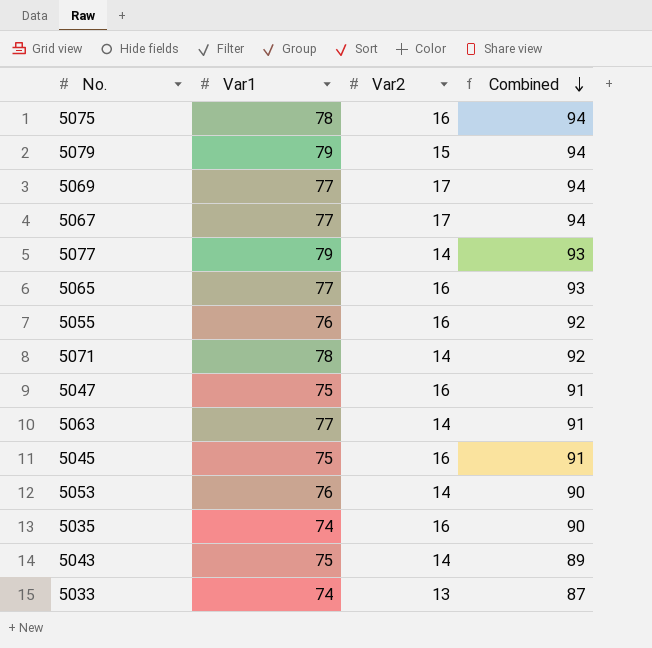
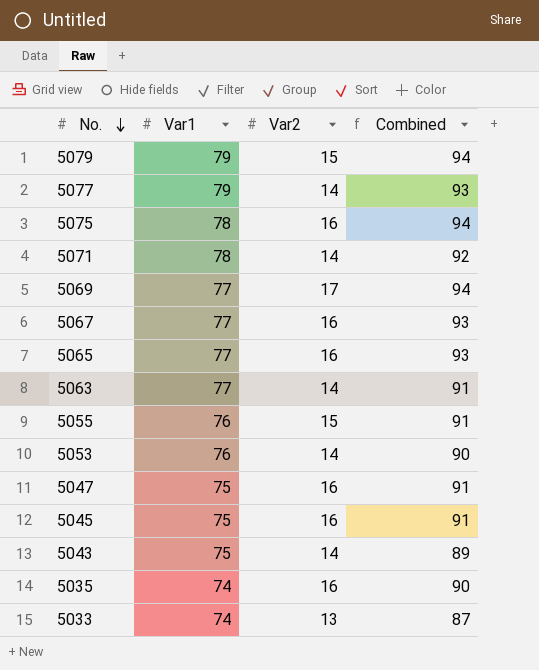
row order: Combined descending -> No. descending
5067 | Var2: 17 -> 16
5067 | Combined: 94 -> 93
5055 | Var2: 16 -> 15
5055 | Combined: 92 -> 91

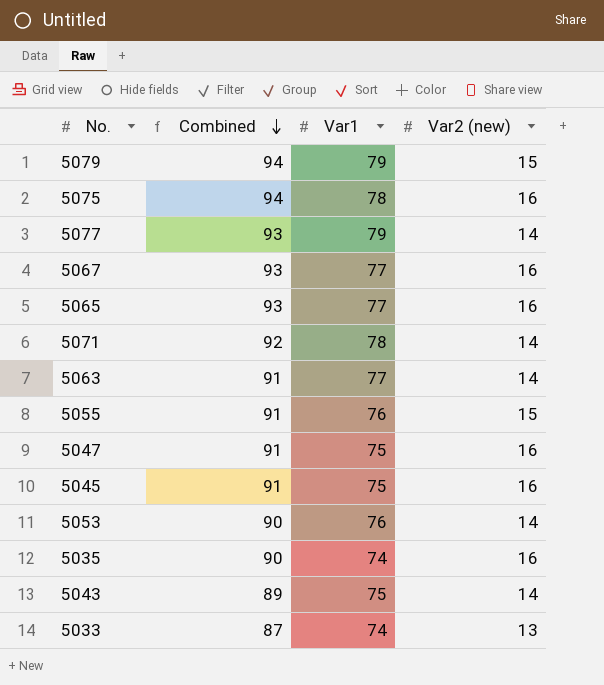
row order: No. descending -> Combined descending
column Combined | position: 4 -> 2
column name: Var2 -> Var2 (new)
row 5069: 77 | 17 | 94 -> none

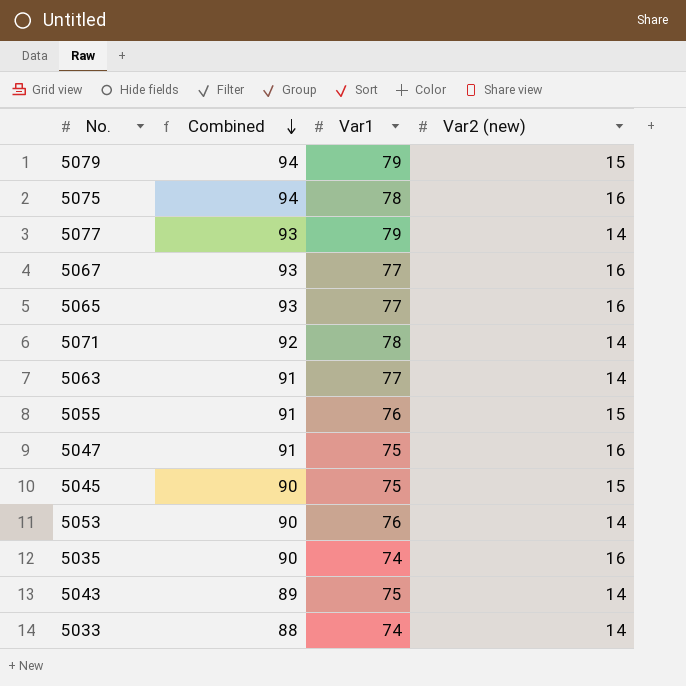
5045 | Combined: 91 -> 90
5045 | Var2 (new): 16 -> 15
5033 | Combined: 87 -> 88
5033 | Var2 (new): 13 -> 14

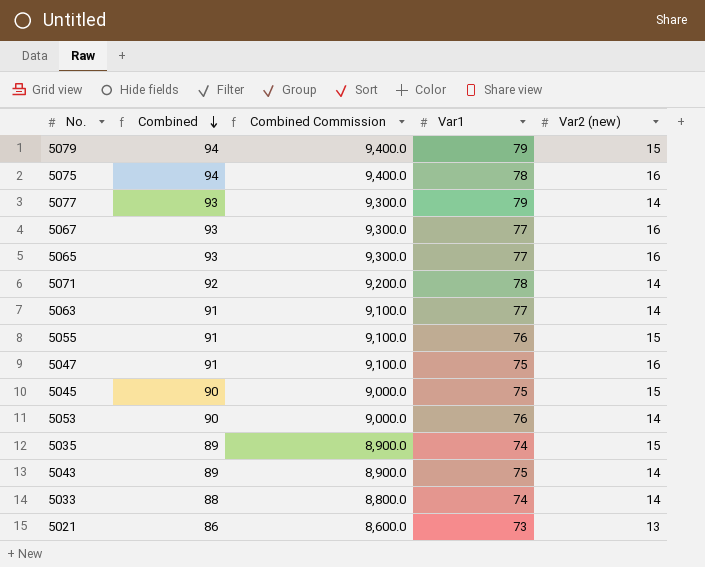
column Combined Commission | formula: none -> [Combined] * 100
5035 | Combined: 90 -> 89
5035 | Var2 (new): 16 -> 15
row 5021: none -> 86 | 8,600.0 | 73 | 13

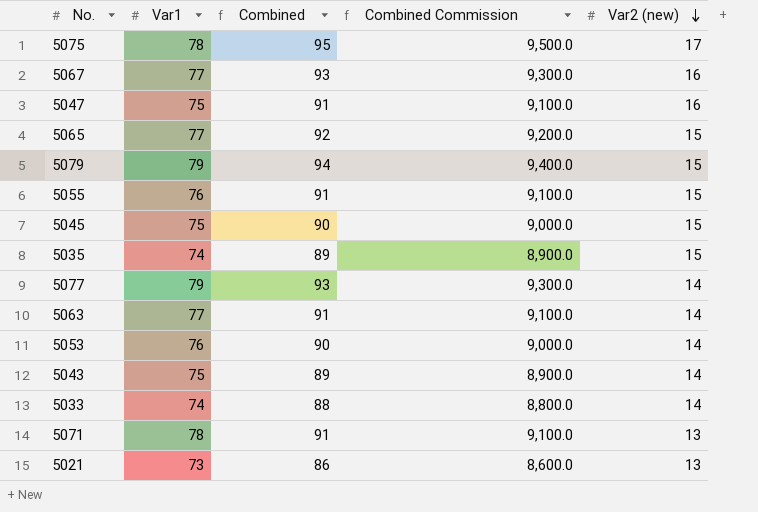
row order: Combined descending -> Var2 (new) descending
column Var1 | position: 4 -> 2
5075 | Combined: 94 -> 95
5075 | Combined Commission: 9,400.0 -> 9,500.0
5075 | Var2 (new): 16 -> 17
5065 | Combined: 93 -> 92
5065 | Combined Commission: 9,300.0 -> 9,200.0
5065 | Var2 (new): 16 -> 15
5071 | Combined: 92 -> 91
5071 | Combined Commission: 9,200.0 -> 9,100.0
5071 | Var2 (new): 14 -> 13

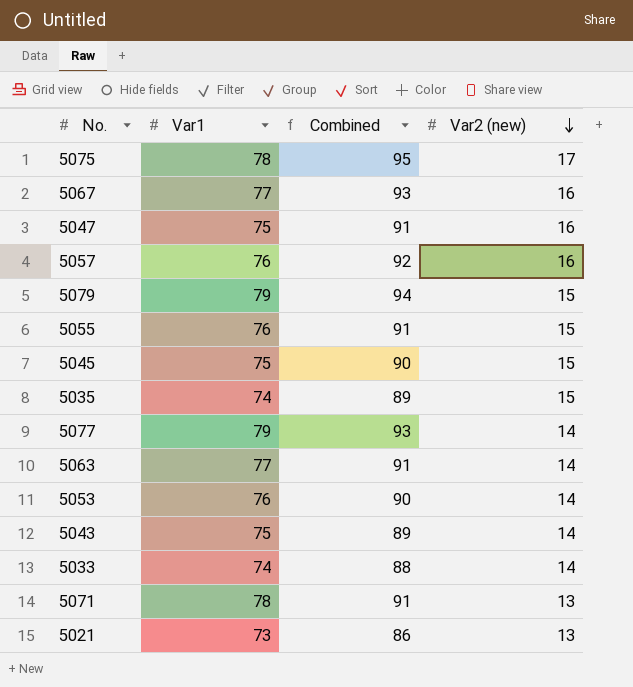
column Combined Commission | formula: [Combined] * 100 -> none
row 5065: 77 | 92 | 9,200.0 | 15 -> none
row 5057: none -> 76 | 92 | 16

